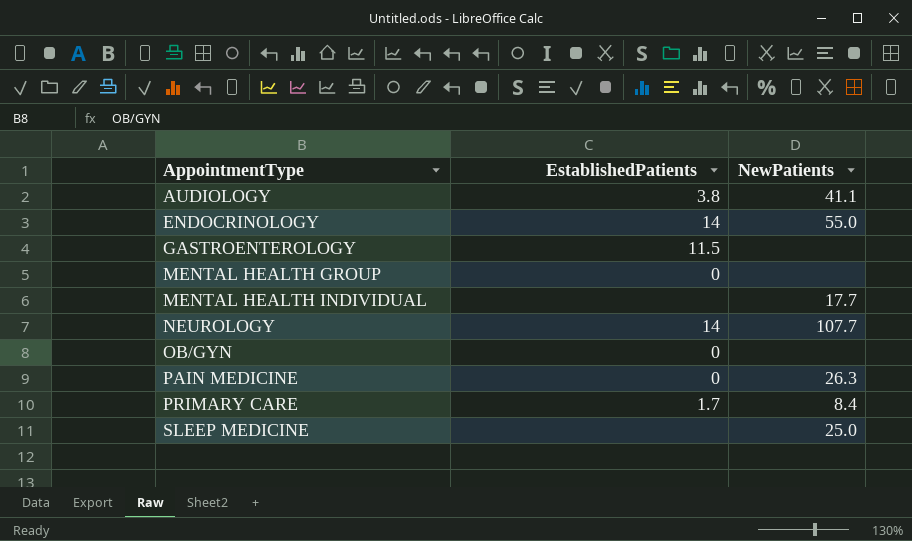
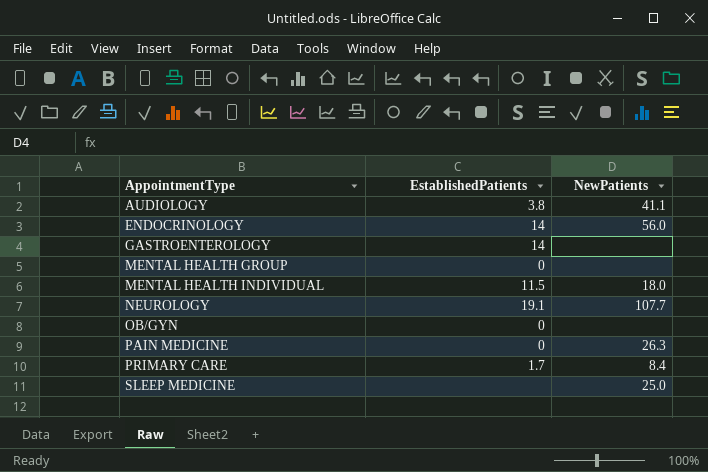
ENDOCRINOLOGY | NewPatients: 55.0 -> 56.0
GASTROENTEROLOGY | EstablishedPatients: 11.5 -> 14
MENTAL HEALTH INDIVIDUAL | EstablishedPatients: none -> 11.5
MENTAL HEALTH INDIVIDUAL | NewPatients: 17.7 -> 18.0
NEUROLOGY | EstablishedPatients: 14 -> 19.1

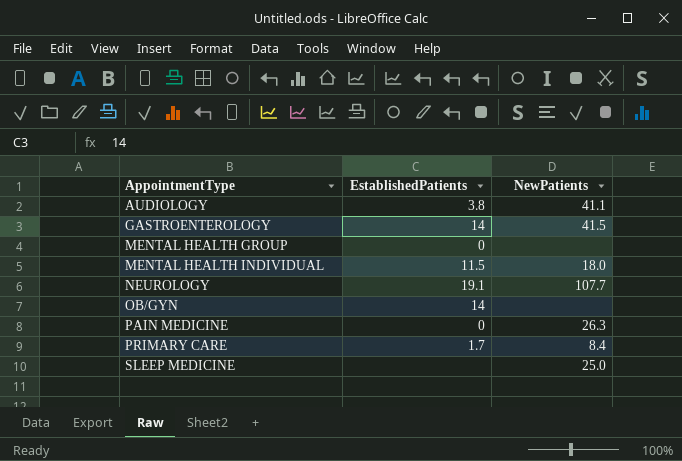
row ENDOCRINOLOGY: 14 | 56.0 -> none
GASTROENTEROLOGY | NewPatients: none -> 41.5
OB/GYN | EstablishedPatients: 0 -> 14

